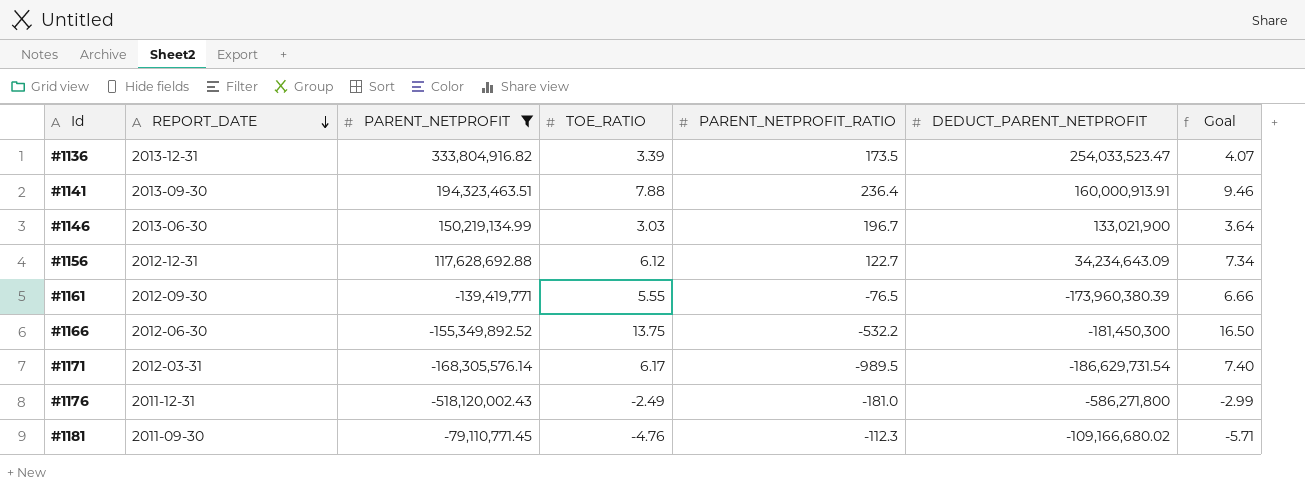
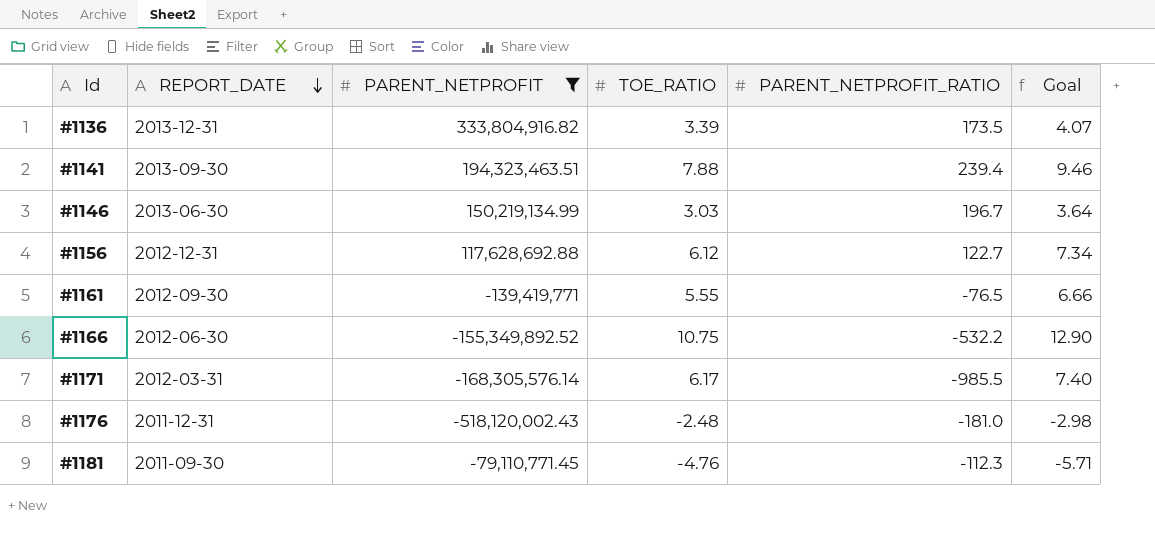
column DEDUCT_PARENT_NETPROFIT | position: 6 -> none
#1141 | PARENT_NETPROFIT_RATIO: 236.4 -> 239.4
#1166 | TOE_RATIO: 13.75 -> 10.75
#1166 | Goal: 16.50 -> 12.90
#1171 | PARENT_NETPROFIT_RATIO: -989.5 -> -985.5
#1176 | TOE_RATIO: -2.49 -> -2.48
#1176 | Goal: -2.99 -> -2.98

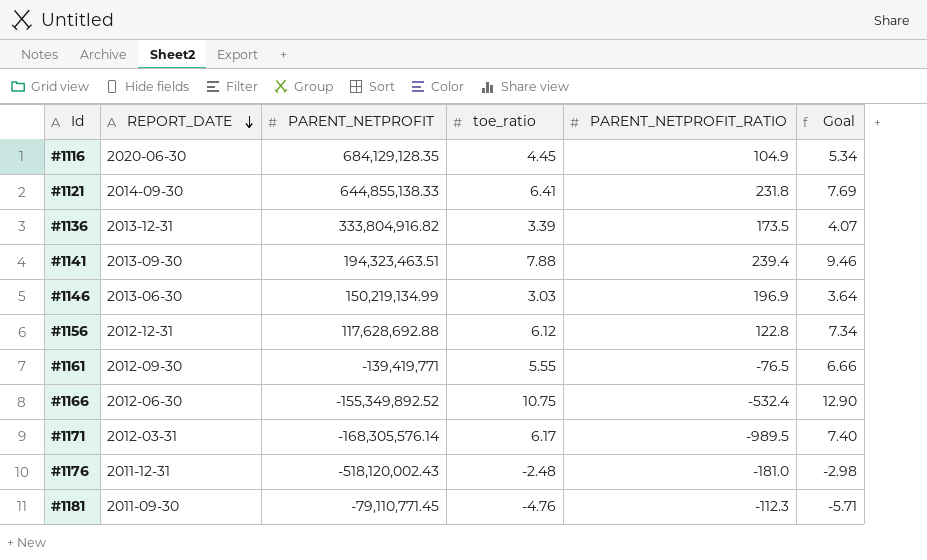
filter: PARENT_NETPROFIT <= 333,804,916.82 -> none
column name: TOE_RATIO -> toe_ratio
#1146 | PARENT_NETPROFIT_RATIO: 196.7 -> 196.9
#1156 | PARENT_NETPROFIT_RATIO: 122.7 -> 122.8
#1166 | PARENT_NETPROFIT_RATIO: -532.2 -> -532.4
#1171 | PARENT_NETPROFIT_RATIO: -985.5 -> -989.5

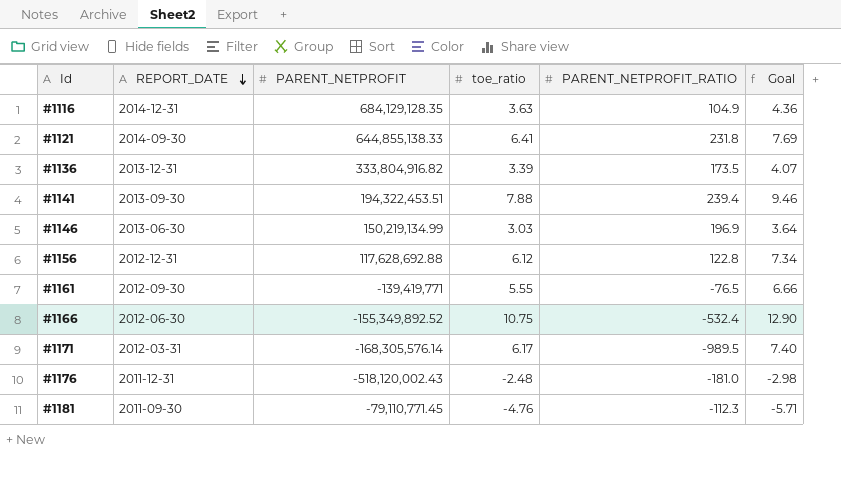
#1116 | REPORT_DATE: 2020-06-30 -> 2014-12-31
#1116 | toe_ratio: 4.45 -> 3.63
#1116 | Goal: 5.34 -> 4.36
#1141 | PARENT_NETPROFIT: 194,323,463.51 -> 194,322,453.51

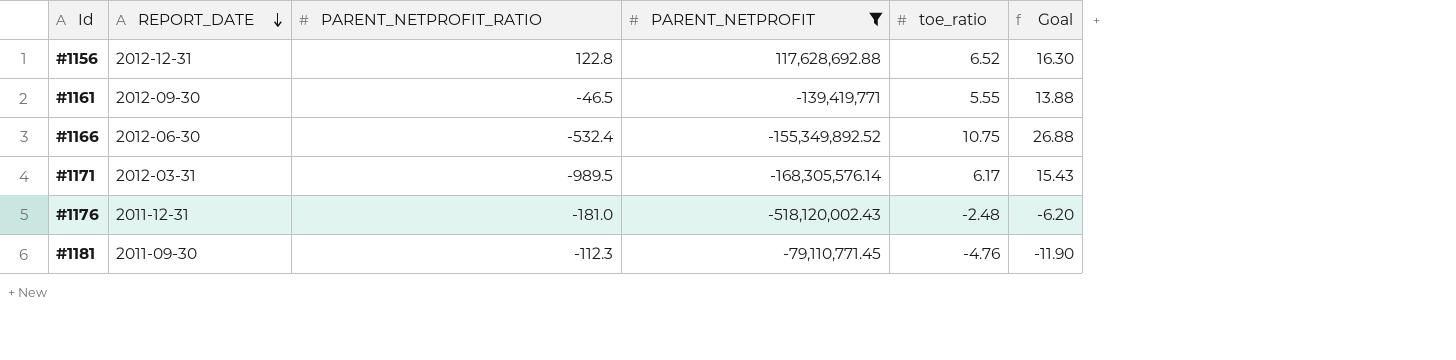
filter: none -> PARENT_NETPROFIT <= 117,628,692.88
column PARENT_NETPROFIT_RATIO | position: 5 -> 3
column Goal | formula: [toe_ratio] * 1.2 -> [toe_ratio] * 2.5
#1156 | toe_ratio: 6.12 -> 6.52
#1161 | PARENT_NETPROFIT_RATIO: -76.5 -> -46.5

